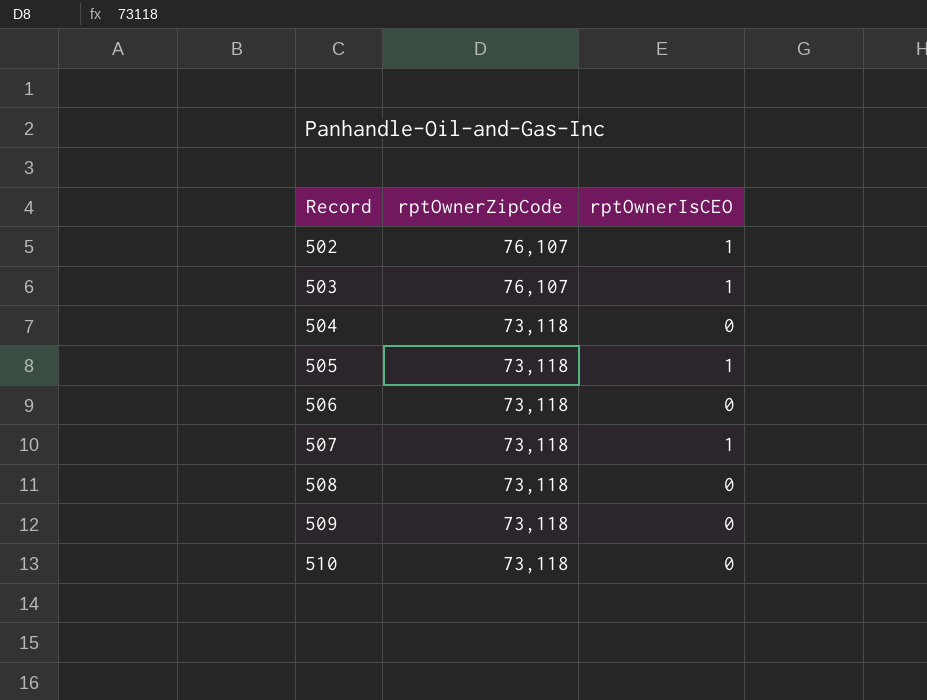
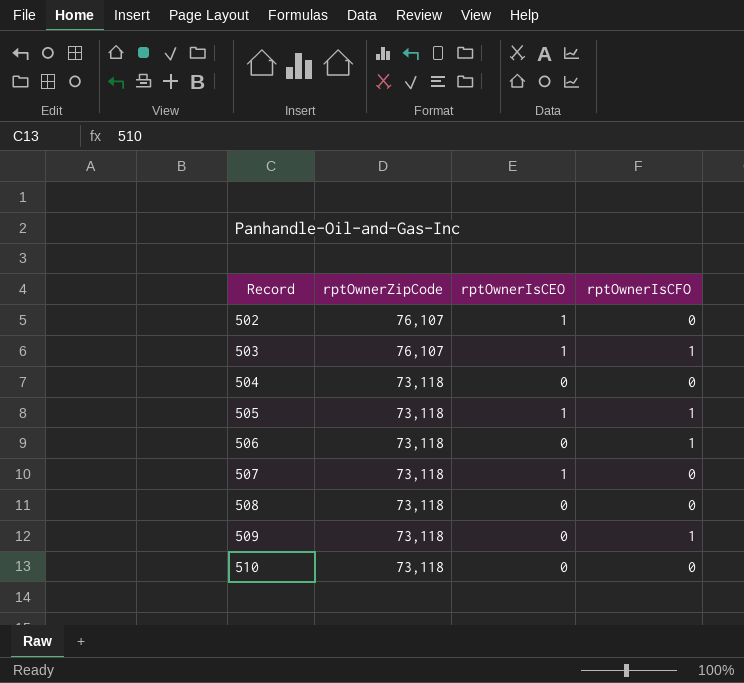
column rptOwnerIsCFO | position: none -> 4

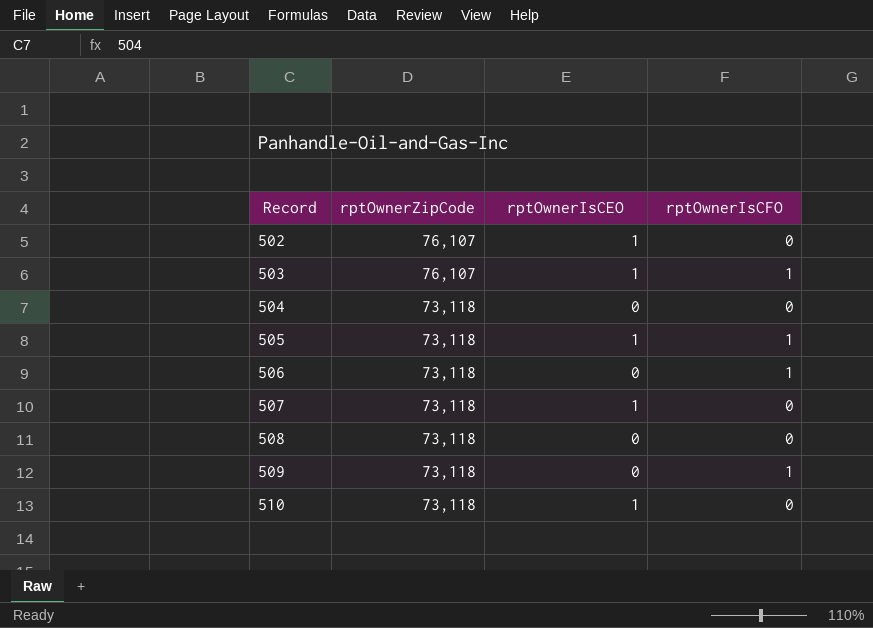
510 | rptOwnerIsCEO: 0 -> 1

